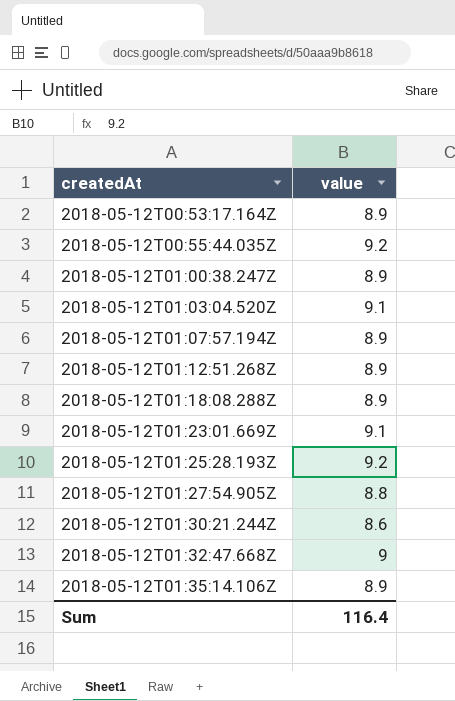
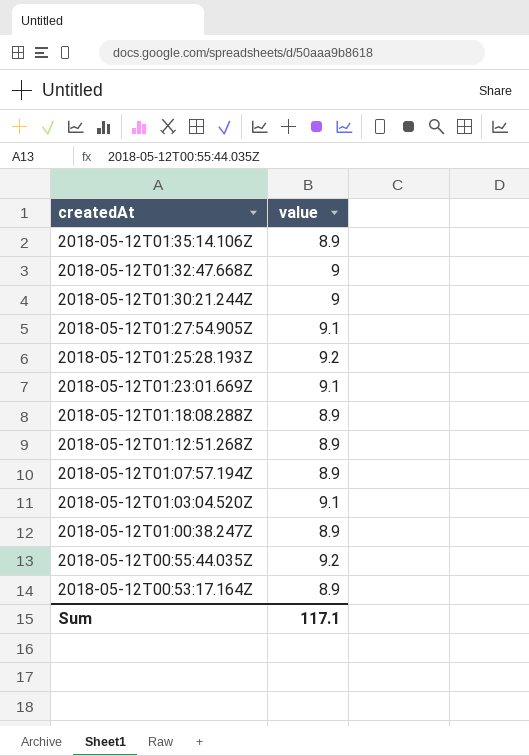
row order: createdAt ascending -> createdAt descending
2018-05-12T01:30:21.244Z | value: 8.6 -> 9
2018-05-12T01:27:54.905Z | value: 8.8 -> 9.1
Sum | value: 116.4 -> 117.1

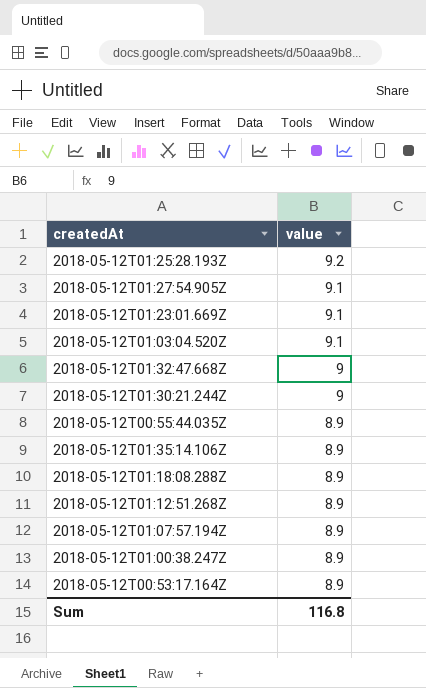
row order: createdAt descending -> value descending
2018-05-12T00:55:44.035Z | value: 9.2 -> 8.9
Sum | value: 117.1 -> 116.8

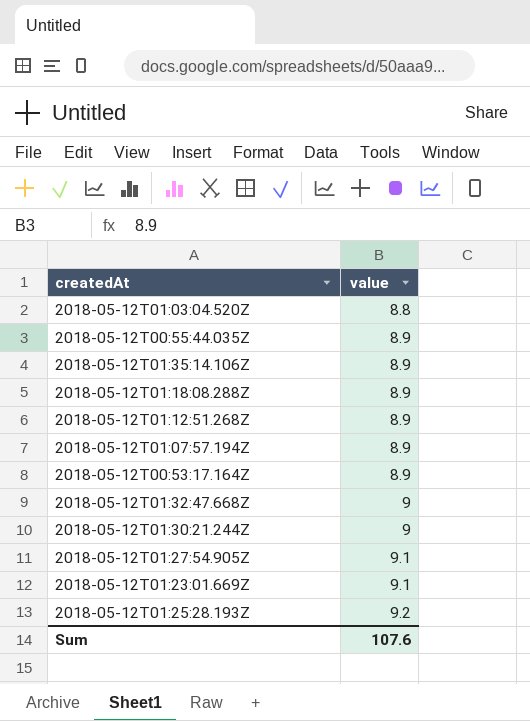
row order: value descending -> value ascending
row 2018-05-12T01:00:38.247Z: 8.9 -> none
2018-05-12T01:03:04.520Z | value: 9.1 -> 8.8
Sum | value: 116.8 -> 107.6

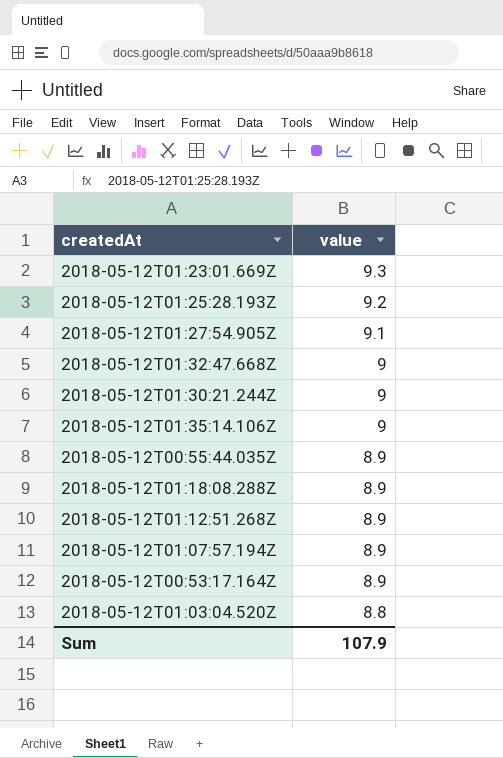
row order: value ascending -> value descending
2018-05-12T01:23:01.669Z | value: 9.1 -> 9.3
2018-05-12T01:35:14.106Z | value: 8.9 -> 9
Sum | value: 107.6 -> 107.9

